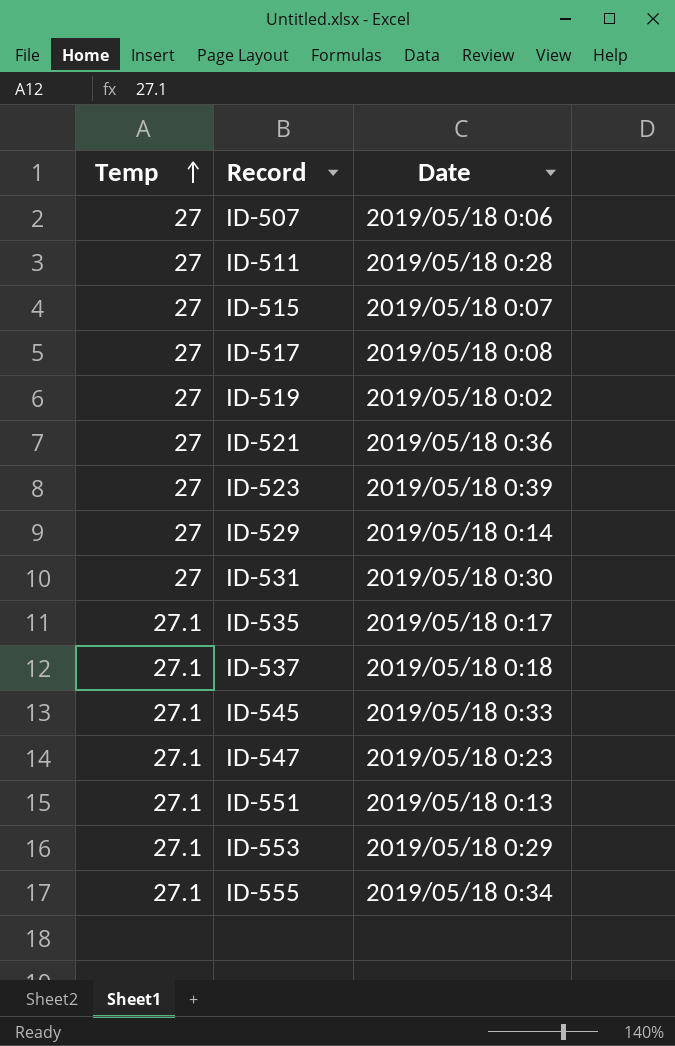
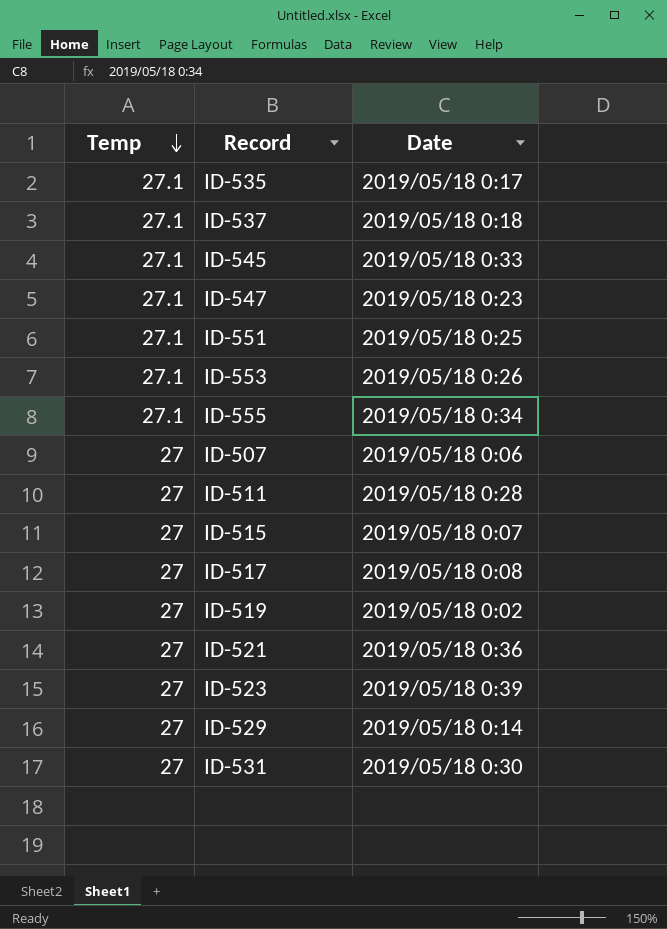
row order: Temp ascending -> Temp descending
ID-551 | Date: 2019/05/18 0:13 -> 2019/05/18 0:25
ID-553 | Date: 2019/05/18 0:29 -> 2019/05/18 0:26

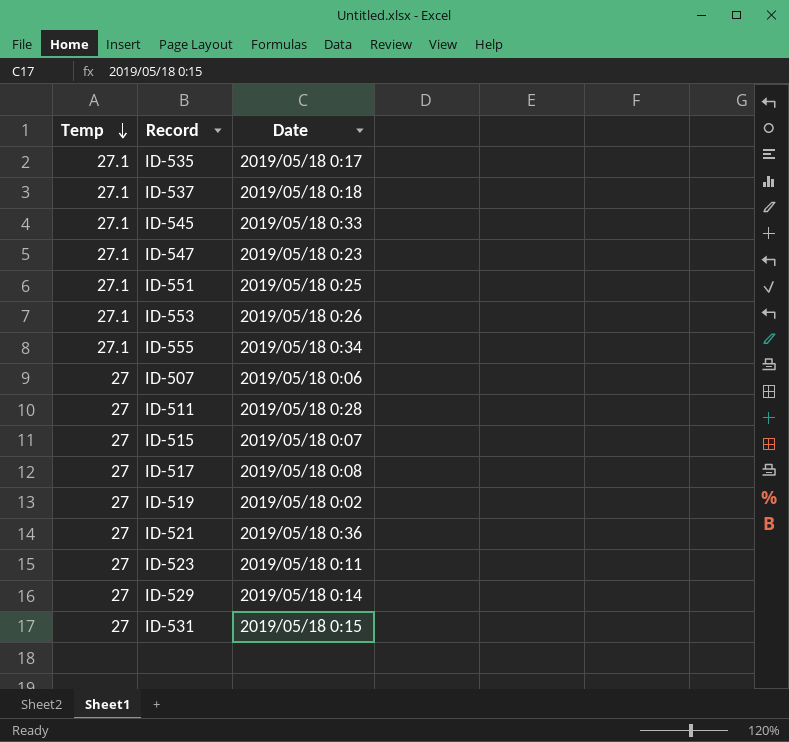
ID-523 | Date: 2019/05/18 0:39 -> 2019/05/18 0:11
ID-531 | Date: 2019/05/18 0:30 -> 2019/05/18 0:15

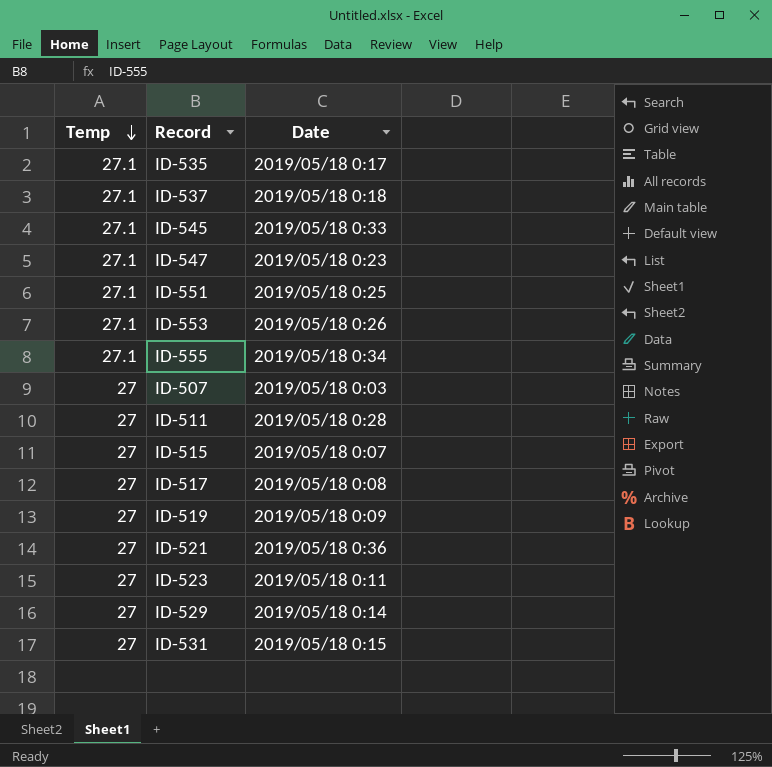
ID-507 | Date: 2019/05/18 0:06 -> 2019/05/18 0:03
ID-519 | Date: 2019/05/18 0:02 -> 2019/05/18 0:09

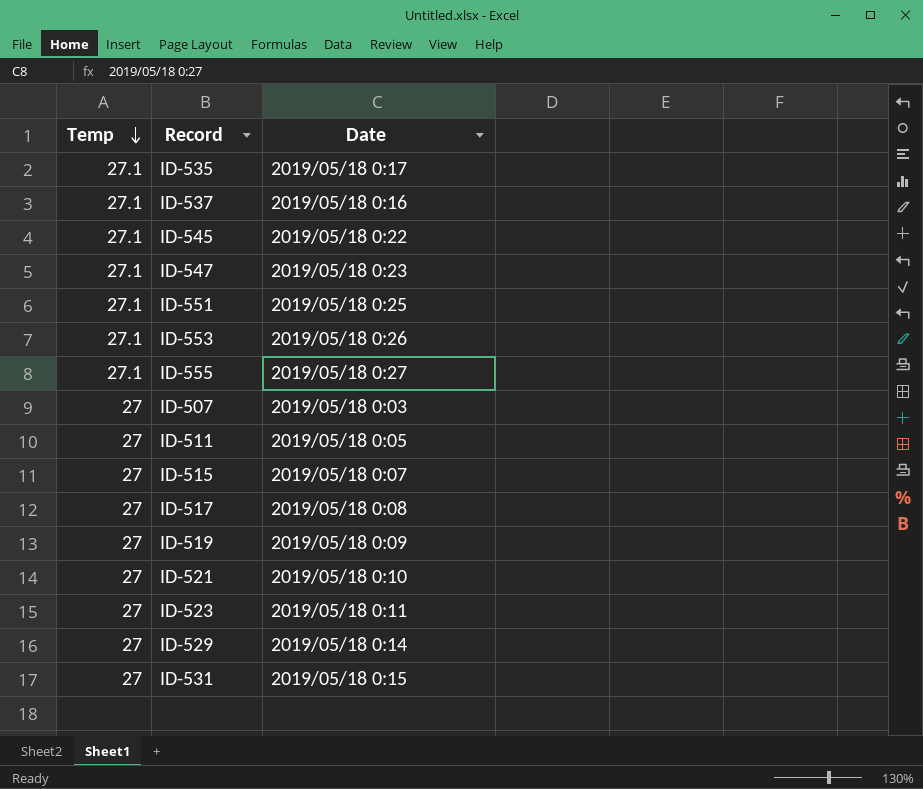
ID-537 | Date: 2019/05/18 0:18 -> 2019/05/18 0:16
ID-545 | Date: 2019/05/18 0:33 -> 2019/05/18 0:22
ID-555 | Date: 2019/05/18 0:34 -> 2019/05/18 0:27
ID-511 | Date: 2019/05/18 0:28 -> 2019/05/18 0:05
ID-521 | Date: 2019/05/18 0:36 -> 2019/05/18 0:10

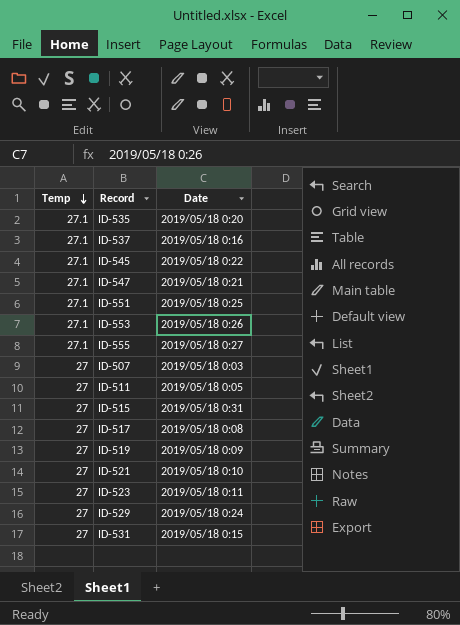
ID-535 | Date: 2019/05/18 0:17 -> 2019/05/18 0:20
ID-547 | Date: 2019/05/18 0:23 -> 2019/05/18 0:21
ID-515 | Date: 2019/05/18 0:07 -> 2019/05/18 0:31
ID-529 | Date: 2019/05/18 0:14 -> 2019/05/18 0:24

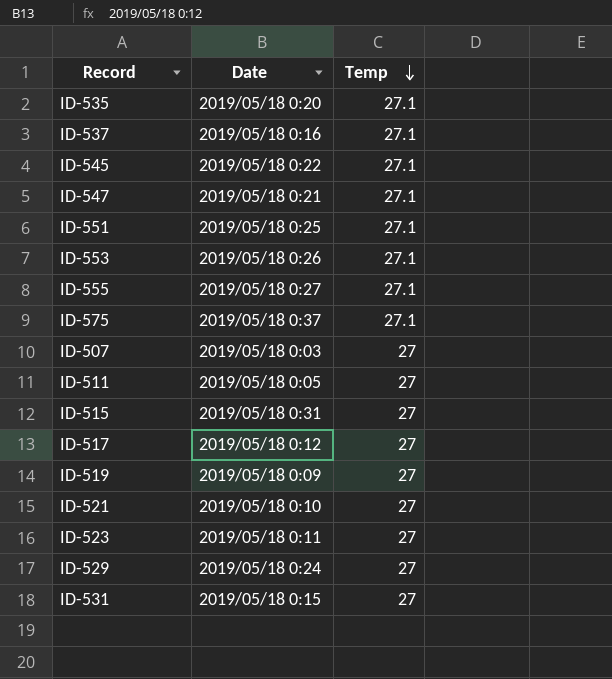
column Temp | position: 1 -> 3
row ID-575: none -> 2019/05/18 0:37 | 27.1
ID-517 | Date: 2019/05/18 0:08 -> 2019/05/18 0:12

